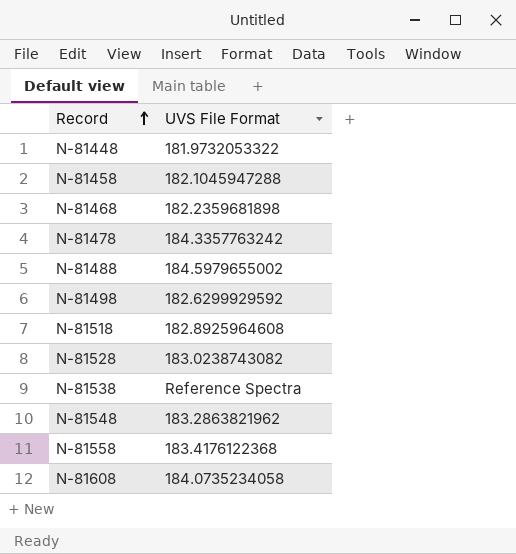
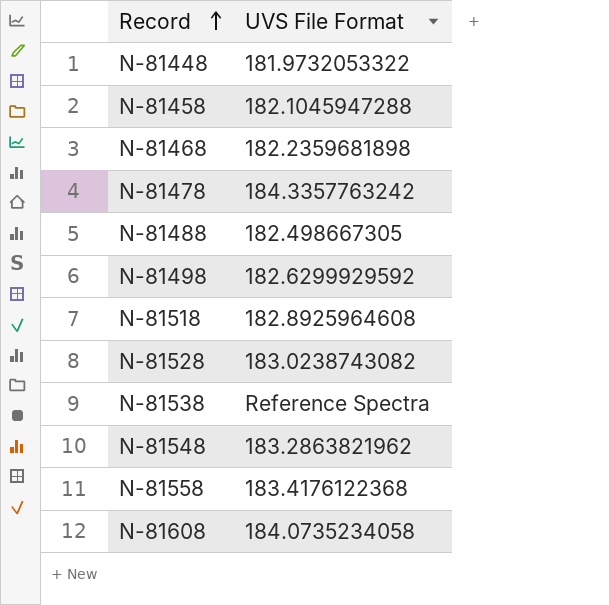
N-81488 | UVS File Format: 184.5979655002 -> 182.498667305

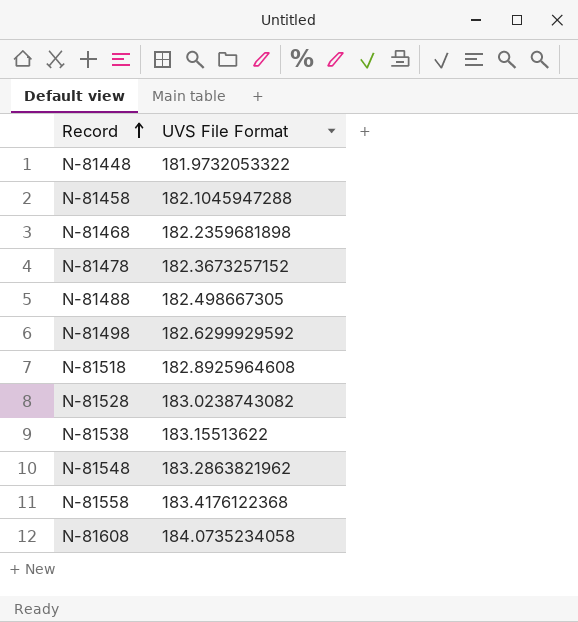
N-81478 | UVS File Format: 184.3357763242 -> 182.3673257152
N-81538 | UVS File Format: Reference Spectra -> 183.15513622

